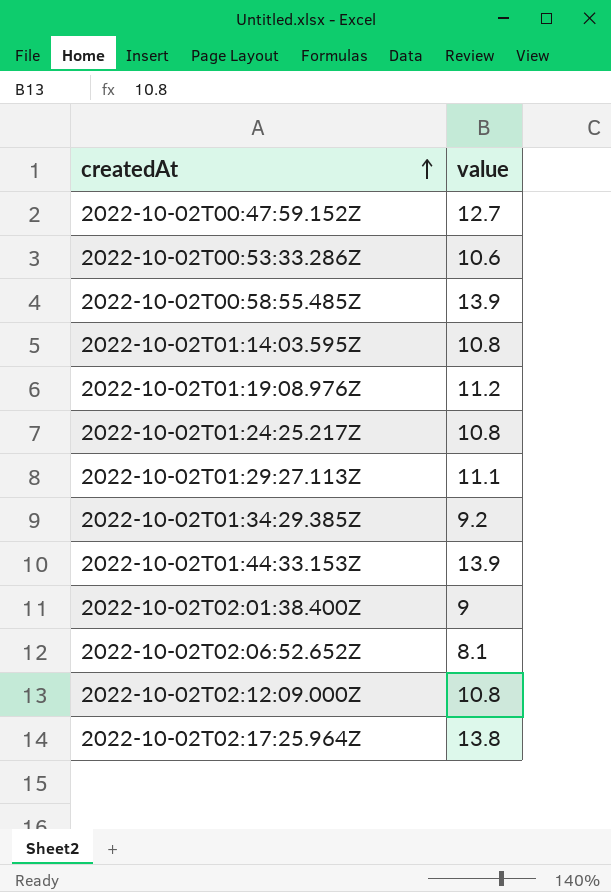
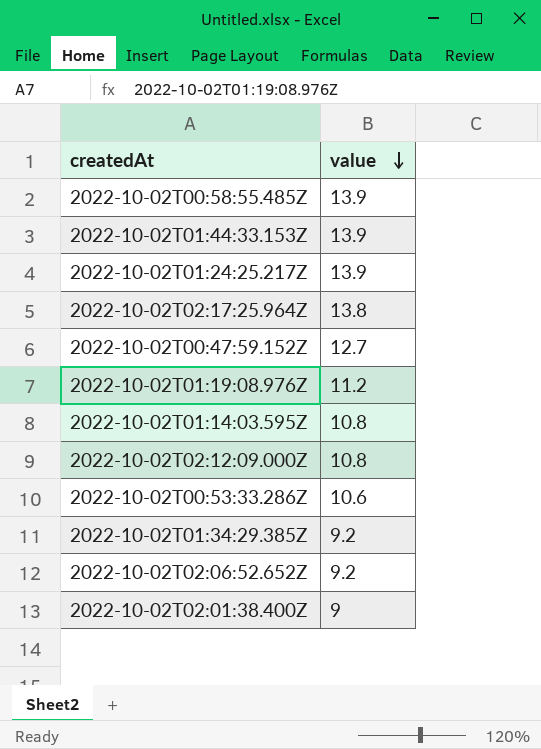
row order: createdAt ascending -> value descending
row 2022-10-02T01:29:27.113Z: 11.1 -> none
2022-10-02T01:24:25.217Z | value: 10.8 -> 13.9
2022-10-02T02:06:52.652Z | value: 8.1 -> 9.2

